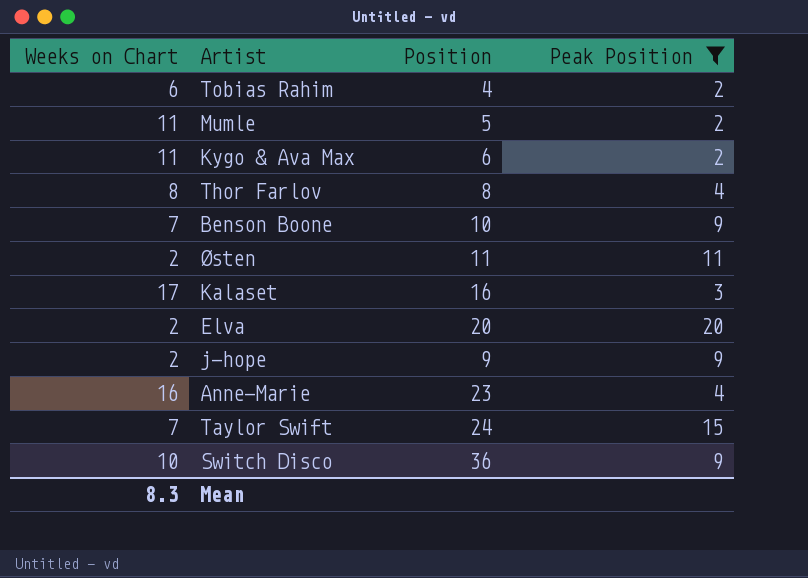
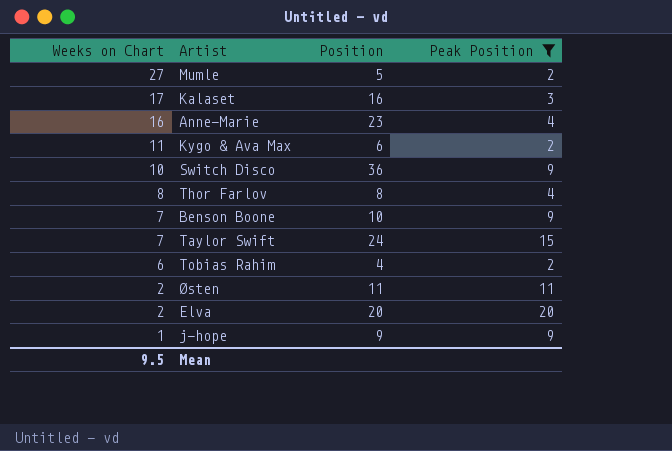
row order: none -> Weeks on Chart descending
Mumle | Weeks on Chart: 11 -> 27
j-hope | Weeks on Chart: 2 -> 1
Mean | Weeks on Chart: 8.3 -> 9.5

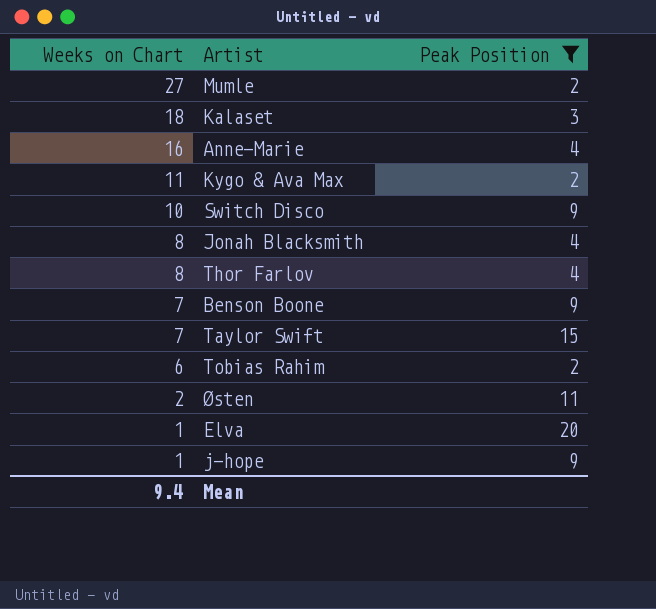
column Position | position: 3 -> none
Kalaset | Weeks on Chart: 17 -> 18
row Jonah Blacksmith: none -> 8 | 4
Elva | Weeks on Chart: 2 -> 1
Mean | Weeks on Chart: 9.5 -> 9.4

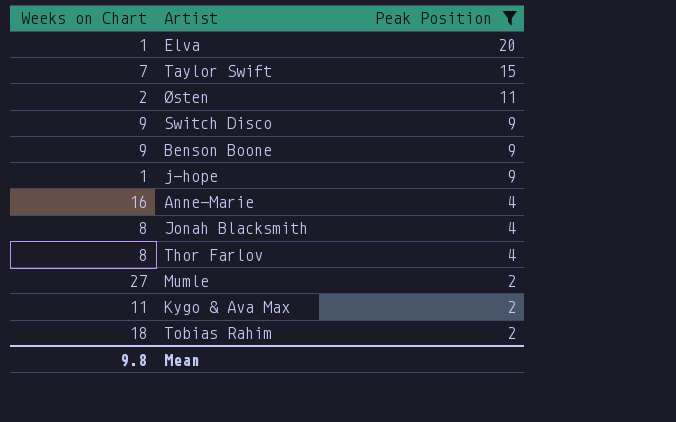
row order: Weeks on Chart descending -> Peak Position descending
row Kalaset: 18 | 3 -> none
Switch Disco | Weeks on Chart: 10 -> 9
Benson Boone | Weeks on Chart: 7 -> 9
Tobias Rahim | Weeks on Chart: 6 -> 18
Mean | Weeks on Chart: 9.4 -> 9.8

